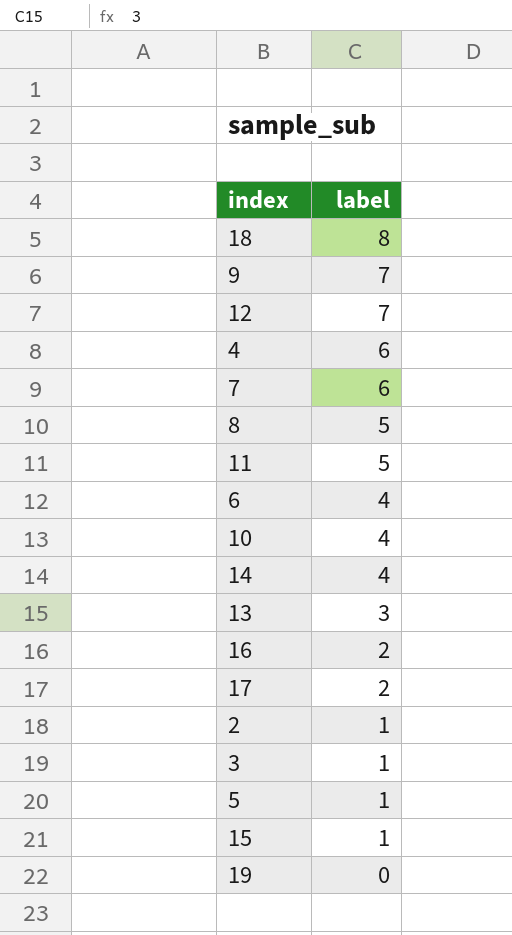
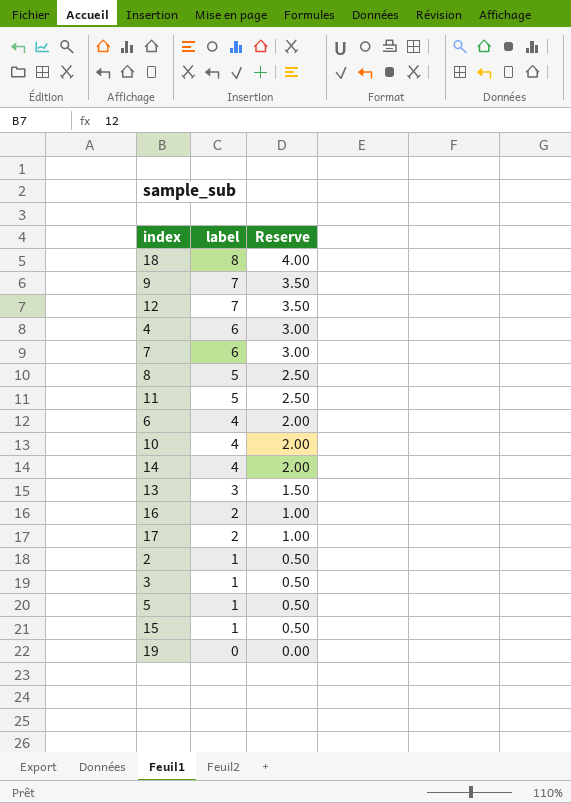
column Reserve | formula: none -> [label] * 0.5

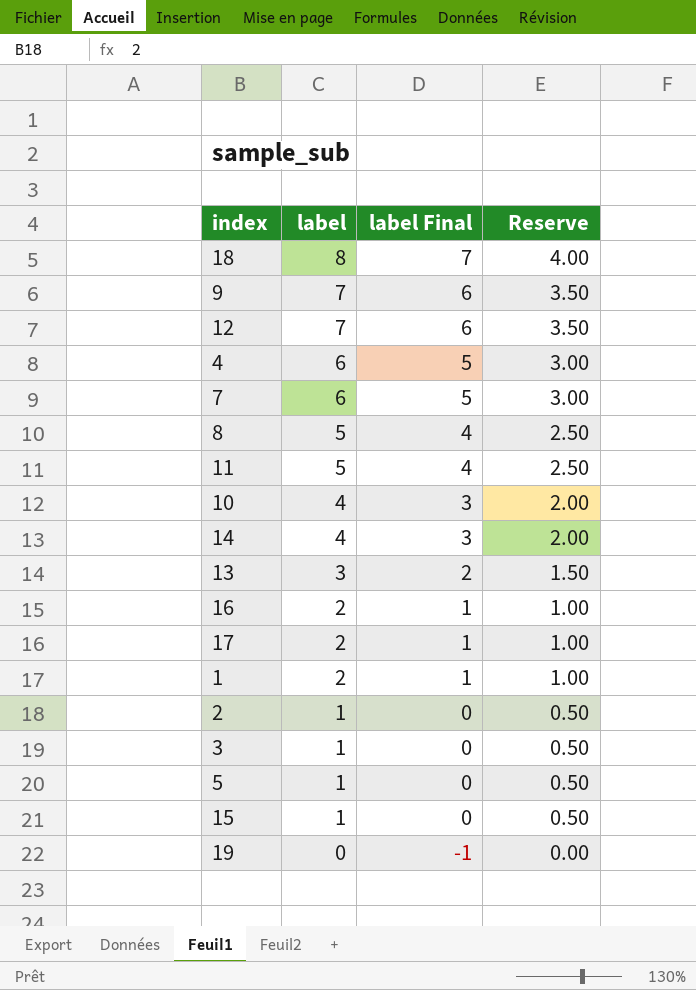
column label Final | formula: none -> [label] - 1
row 6: 4 | 2.00 -> none
row 1: none -> 2 | 1 | 1.00

